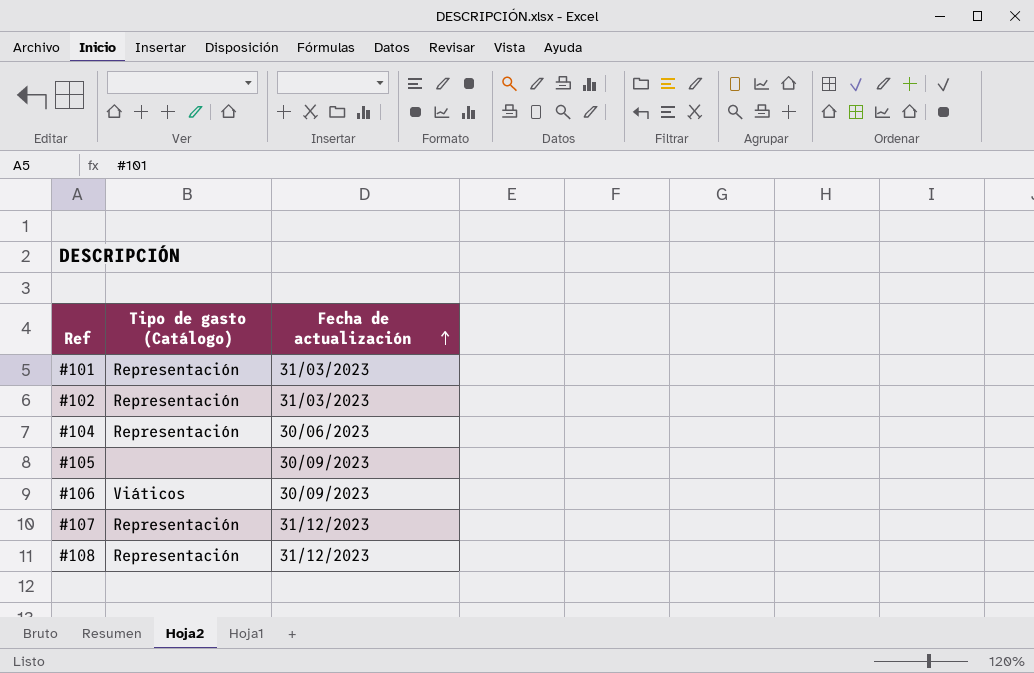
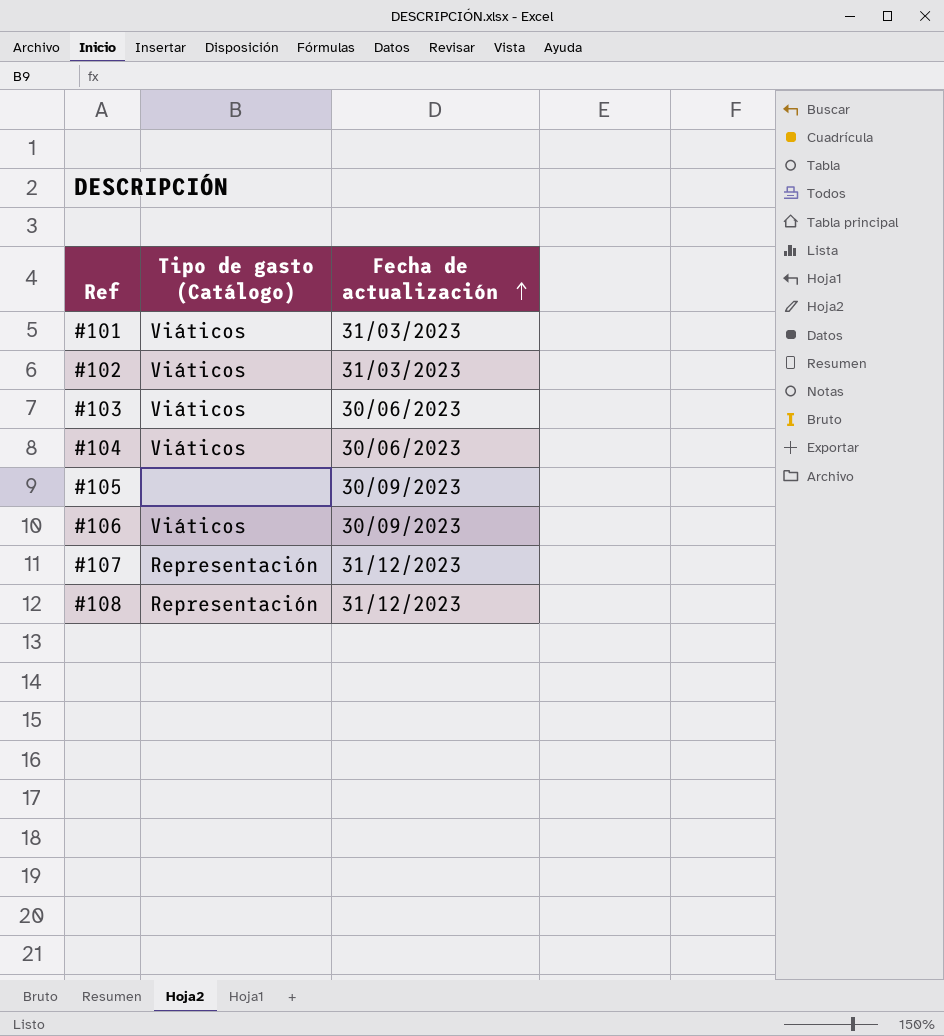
#101 | Tipo de gasto (Catálogo): Representación -> Viáticos
#102 | Tipo de gasto (Catálogo): Representación -> Viáticos
row #103: none -> Viáticos | 30/06/2023
#104 | Tipo de gasto (Catálogo): Representación -> Viáticos

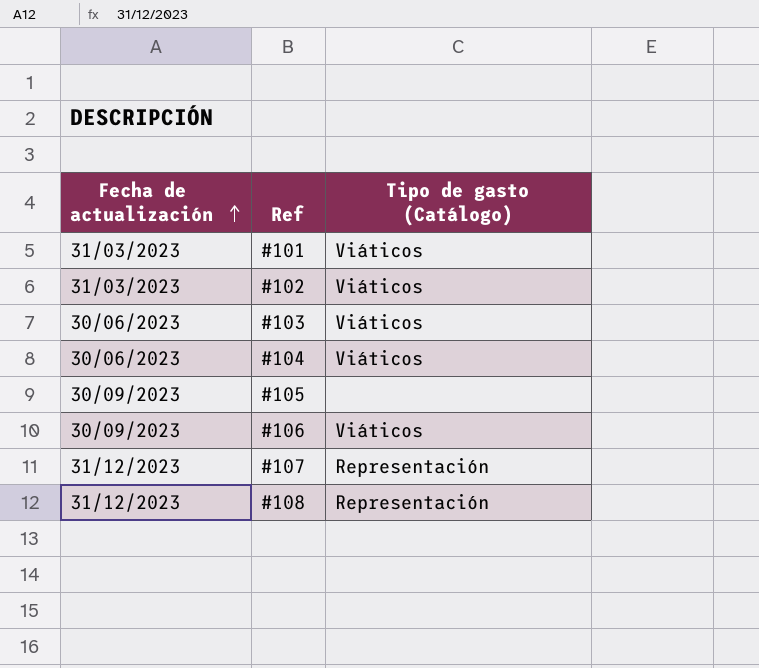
column Fecha de actualización | position: 3 -> 1

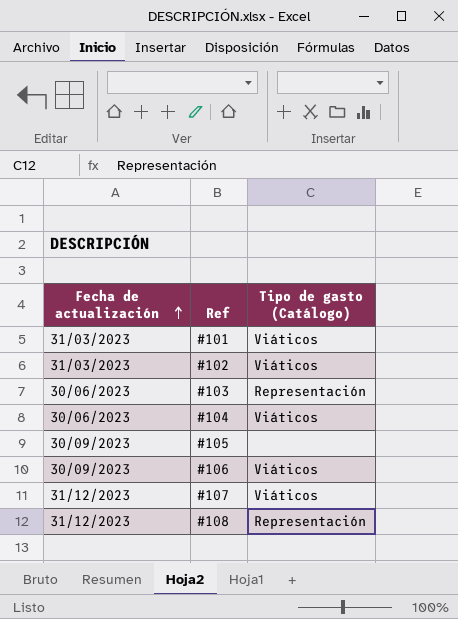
#103 | Tipo de gasto (Catálogo): Viáticos -> Representación
#107 | Tipo de gasto (Catálogo): Representación -> Viáticos

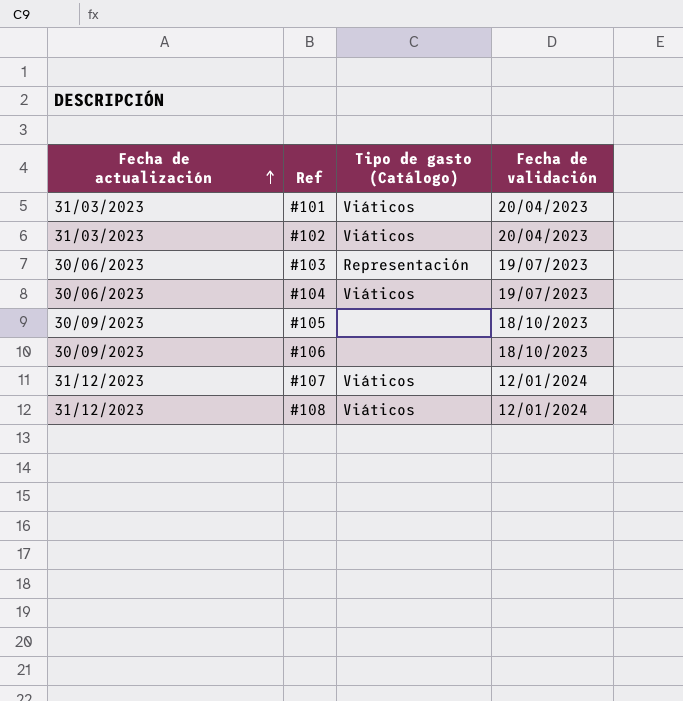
column Fecha de validación | position: none -> 4
#106 | Tipo de gasto (Catálogo): Viáticos -> none
#108 | Tipo de gasto (Catálogo): Representación -> Viáticos

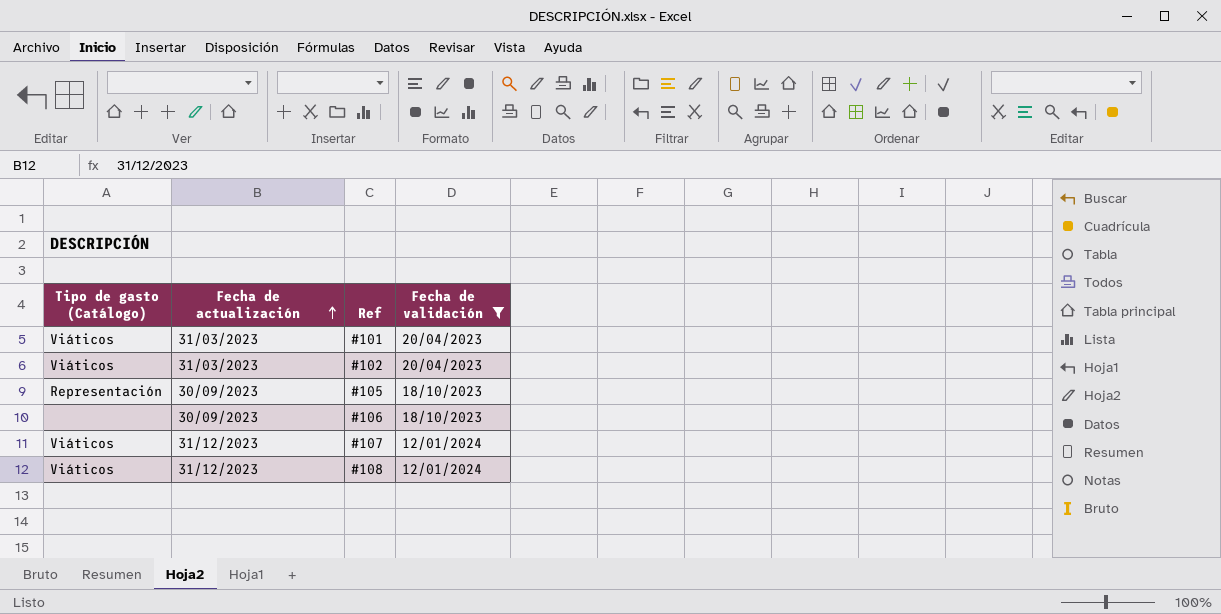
filter: none -> Fecha de validación != 19/07/2023
column Tipo de gasto (Catálogo) | position: 3 -> 1
#105 | Tipo de gasto (Catálogo): none -> Representación

